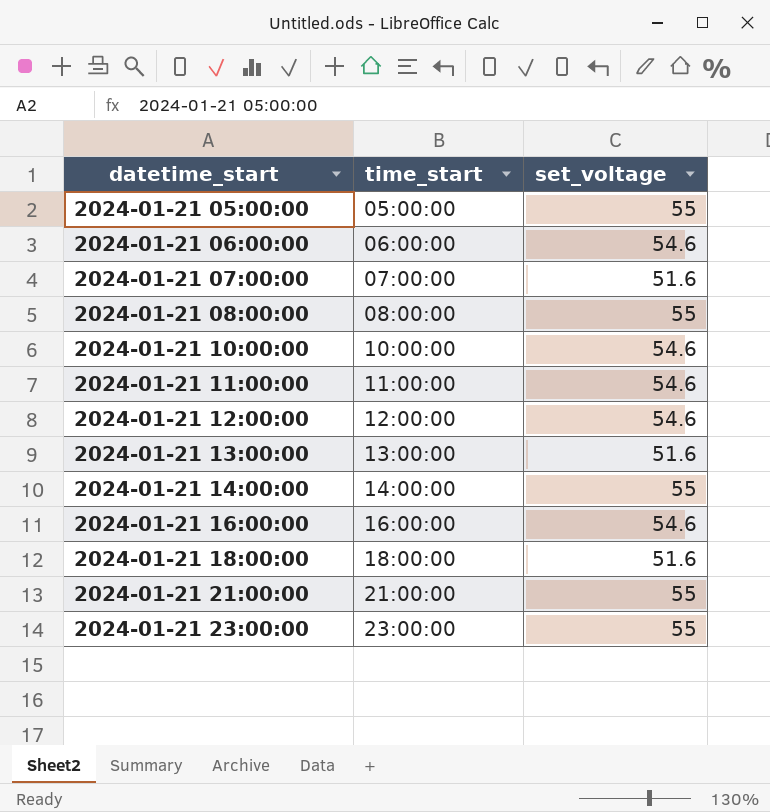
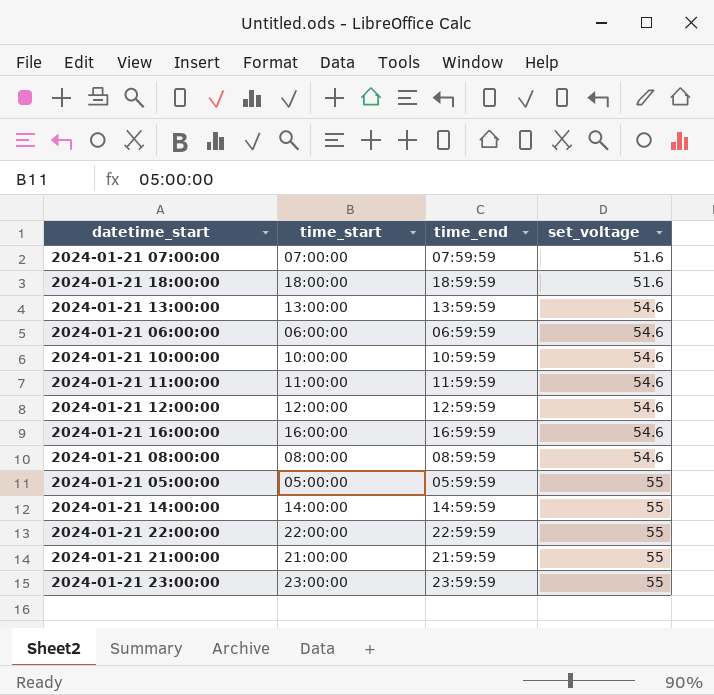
row order: datetime_start ascending -> set_voltage ascending
column time_end | position: none -> 3
2024-01-21 13:00:00 | set_voltage: 51.6 -> 54.6
2024-01-21 08:00:00 | set_voltage: 55 -> 54.6
row 2024-01-21 22:00:00: none -> 22:00:00 | 22:59:59 | 55

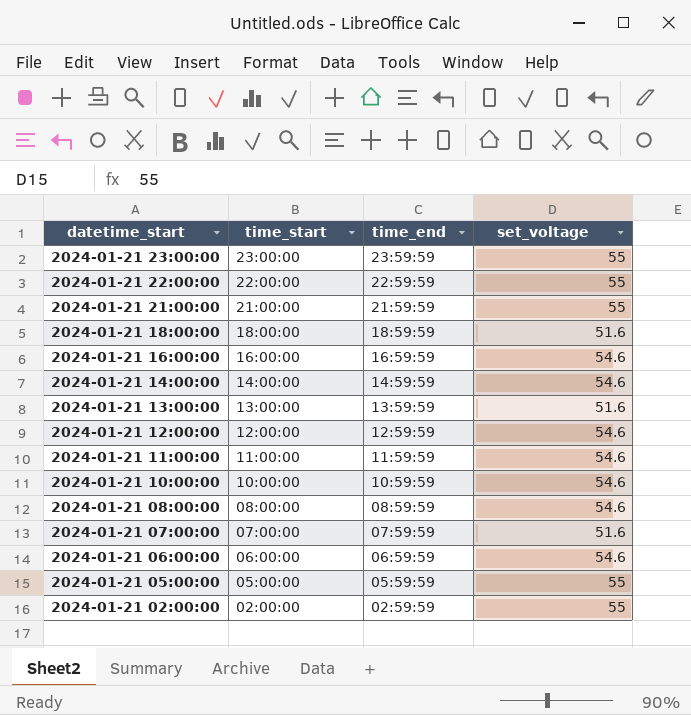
row order: set_voltage ascending -> datetime_start descending
2024-01-21 14:00:00 | set_voltage: 55 -> 54.6
2024-01-21 13:00:00 | set_voltage: 54.6 -> 51.6
row 2024-01-21 02:00:00: none -> 02:00:00 | 02:59:59 | 55

